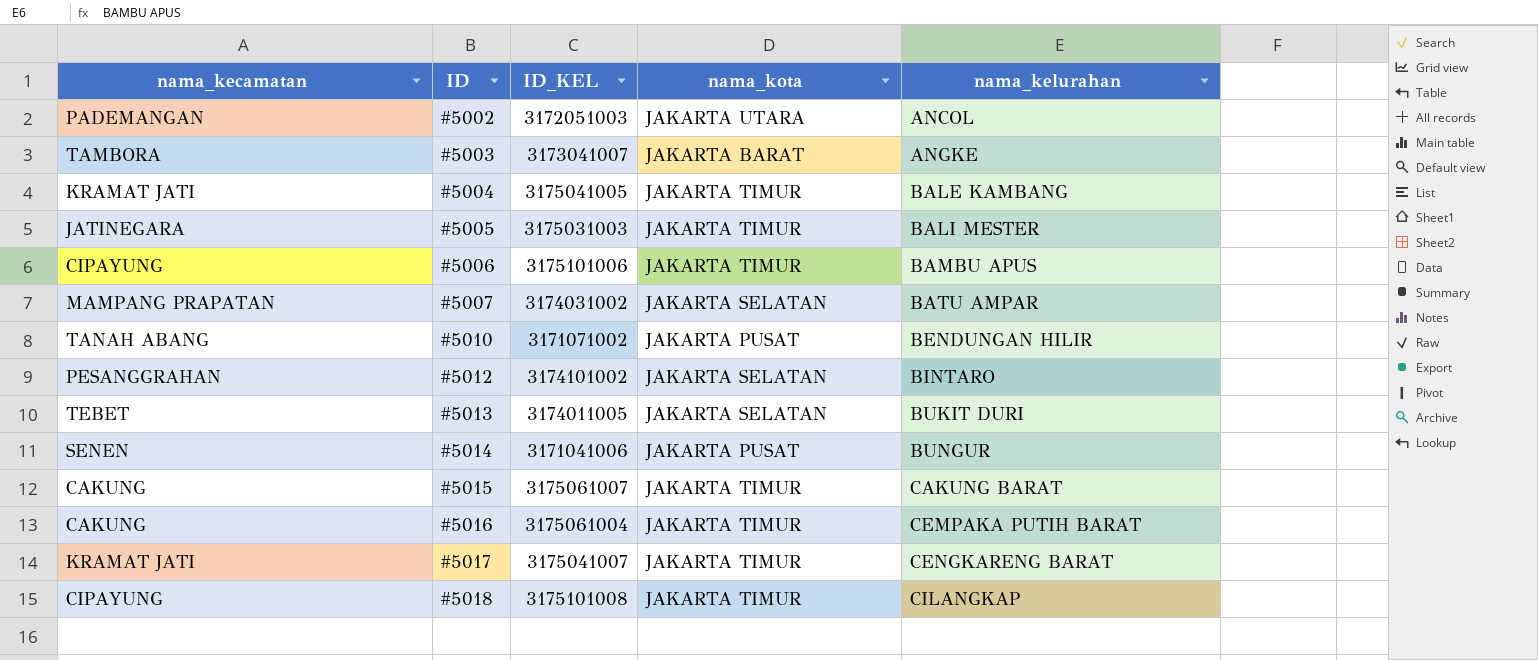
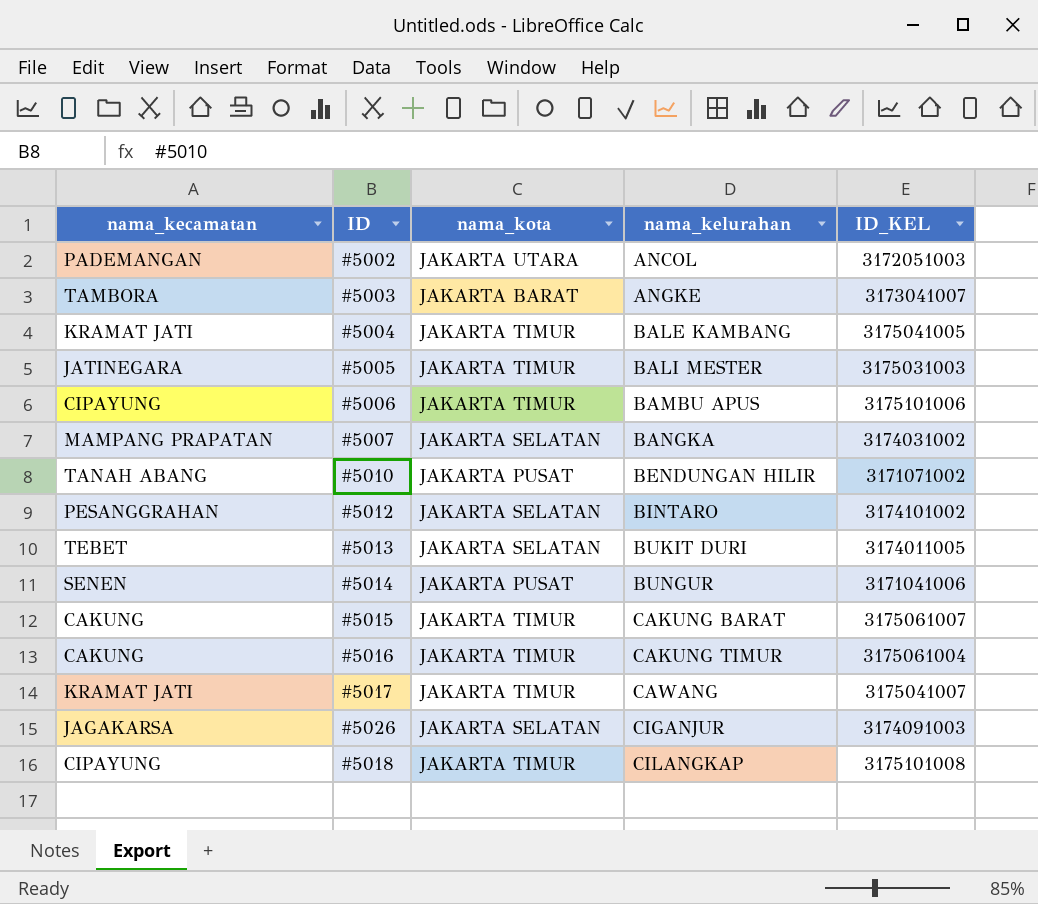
column ID_KEL | position: 3 -> 5
#5007 | nama_kelurahan: BATU AMPAR -> BANGKA
#5016 | nama_kelurahan: CEMPAKA PUTIH BARAT -> CAKUNG TIMUR
#5017 | nama_kelurahan: CENGKARENG BARAT -> CAWANG
row #5026: none -> JAGAKARSA | JAKARTA SELATAN | CIGANJUR | 3174091003

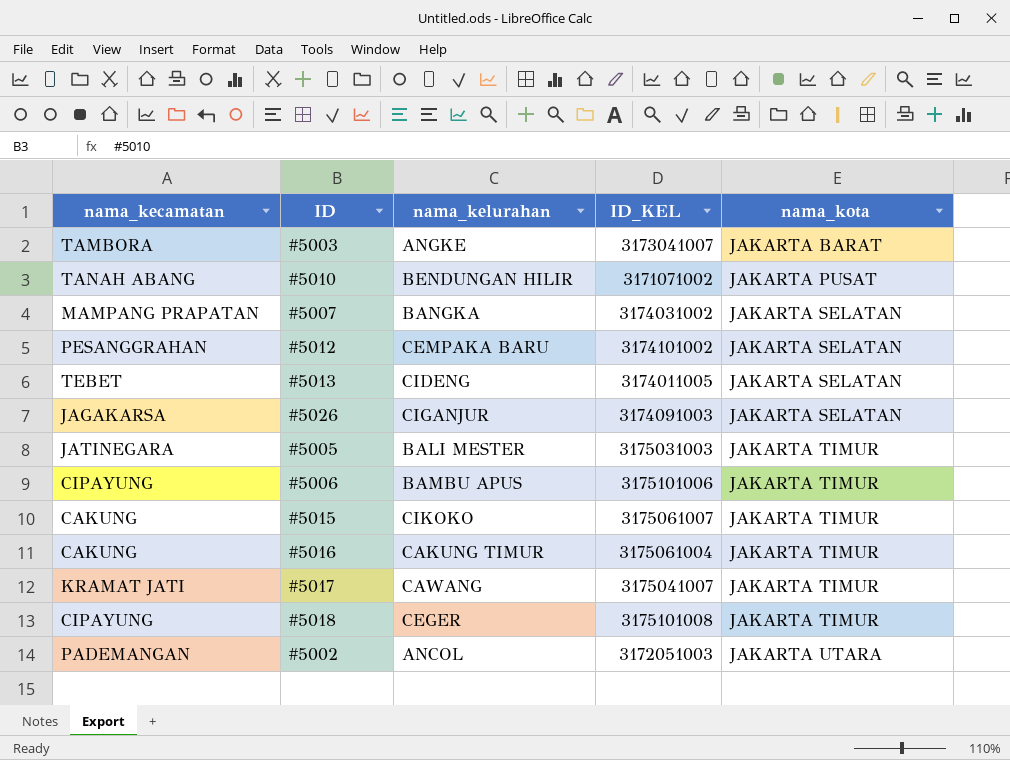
row order: nama_kelurahan ascending -> nama_kota ascending
column nama_kota | position: 3 -> 5
row #5004: KRAMAT JATI | JAKARTA TIMUR | BALE KAMBANG | 3175041005 -> none
row #5014: SENEN | JAKARTA PUSAT | BUNGUR | 3171041006 -> none
#5012 | nama_kelurahan: BINTARO -> CEMPAKA BARU
#5013 | nama_kelurahan: BUKIT DURI -> CIDENG
#5015 | nama_kelurahan: CAKUNG BARAT -> CIKOKO
#5018 | nama_kelurahan: CILANGKAP -> CEGER

